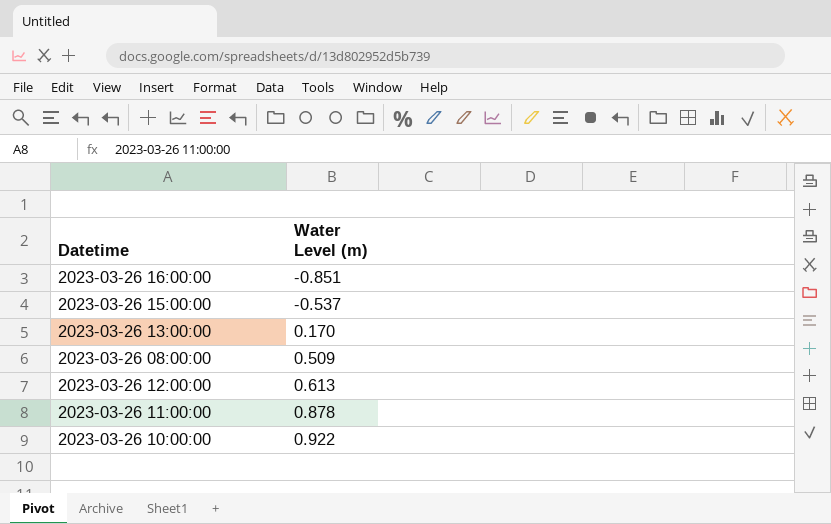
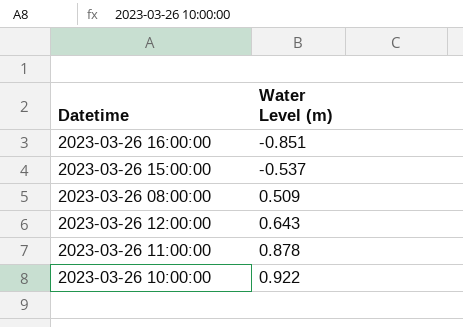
row 2023-03-26 13:00:00: 0.170 -> none
2023-03-26 12:00:00 | Water Level (m): 0.613 -> 0.643

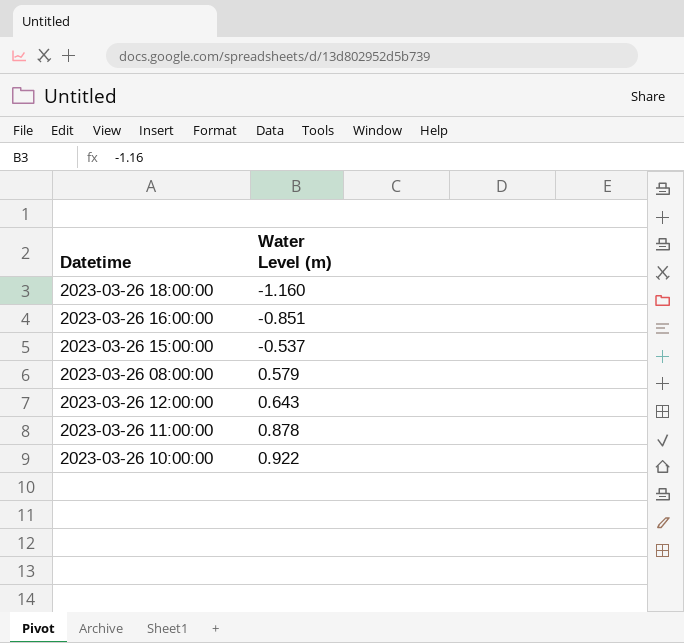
row 2023-03-26 18:00:00: none -> -1.160
2023-03-26 08:00:00 | Water Level (m): 0.509 -> 0.579

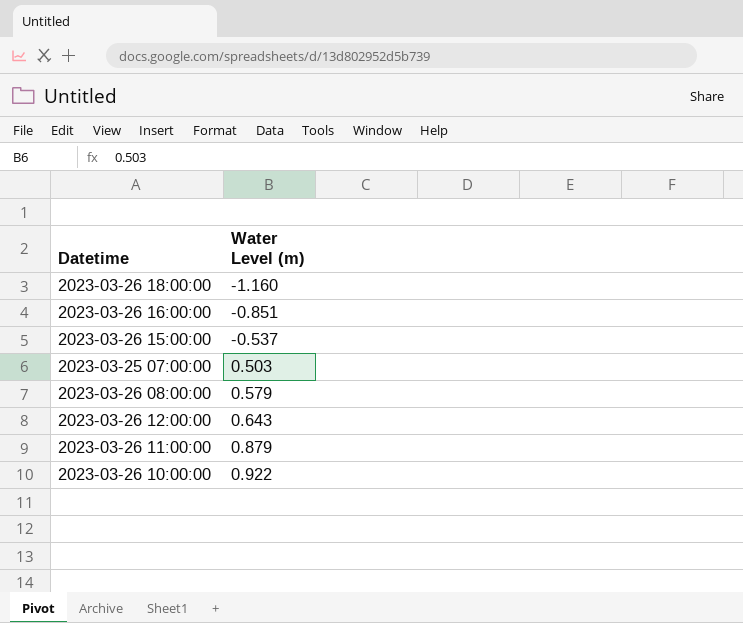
row 2023-03-25 07:00:00: none -> 0.503
2023-03-26 11:00:00 | Water Level (m): 0.878 -> 0.879

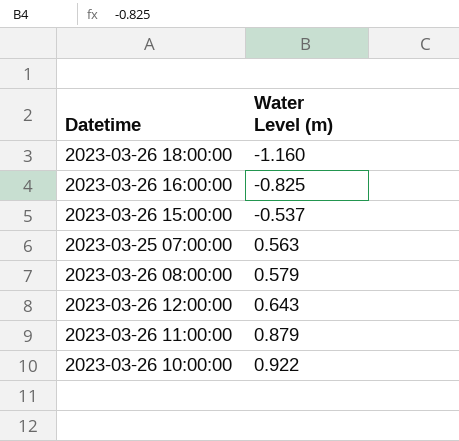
2023-03-26 16:00:00 | Water Level (m): -0.851 -> -0.825
2023-03-25 07:00:00 | Water Level (m): 0.503 -> 0.563

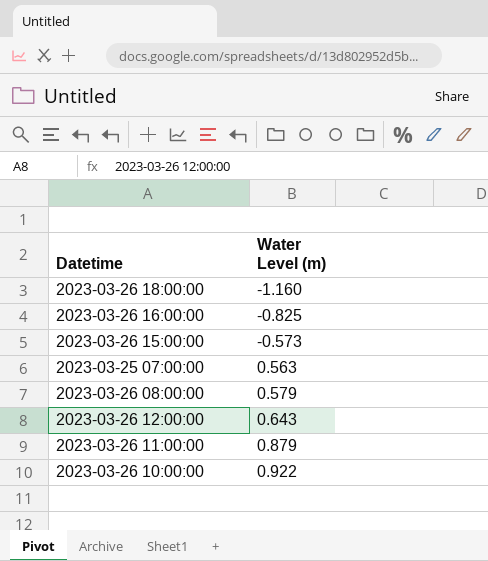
2023-03-26 15:00:00 | Water Level (m): -0.537 -> -0.573

